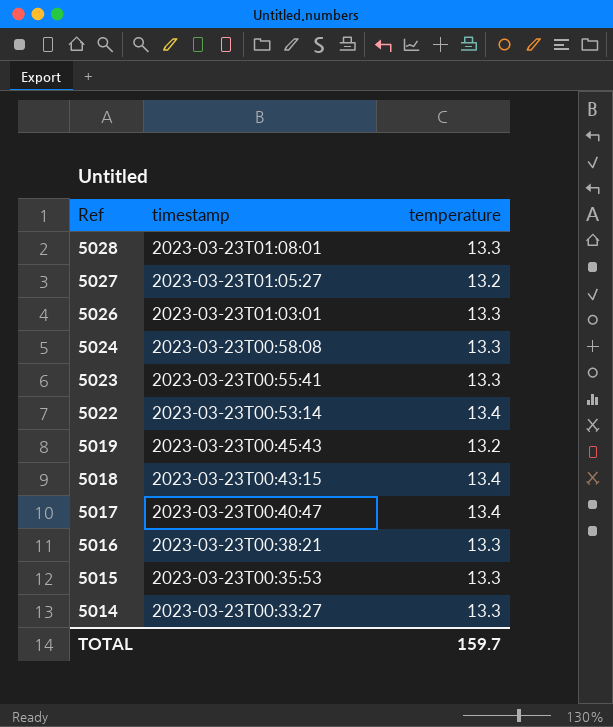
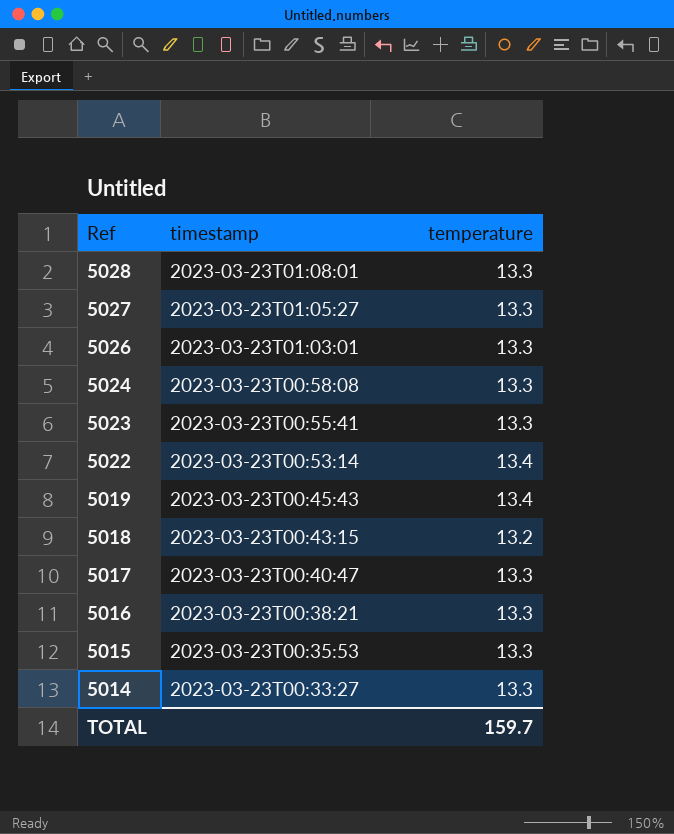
5027 | temperature: 13.2 -> 13.3
5019 | temperature: 13.2 -> 13.4
5018 | temperature: 13.4 -> 13.2
5017 | temperature: 13.4 -> 13.3

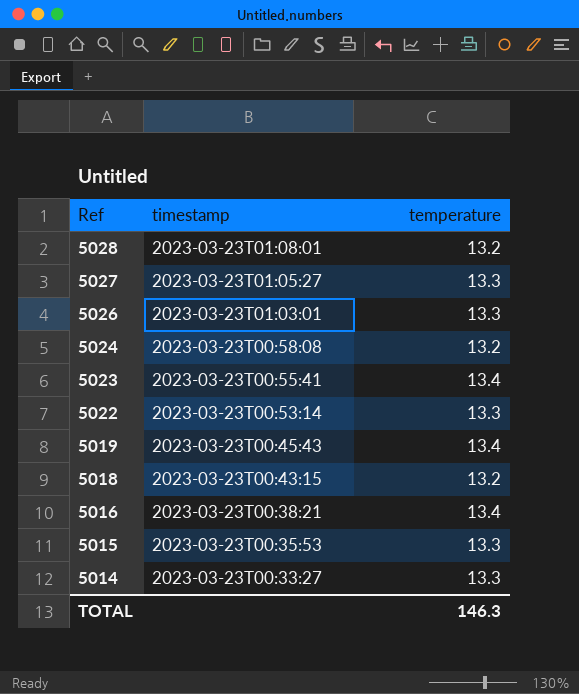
row 5017: 2023-03-23T00:40:47 | 13.3 -> none
5028 | temperature: 13.3 -> 13.2
5024 | temperature: 13.3 -> 13.2
5023 | temperature: 13.3 -> 13.4
5022 | temperature: 13.4 -> 13.3
5016 | temperature: 13.3 -> 13.4
TOTAL | temperature: 159.7 -> 146.3

